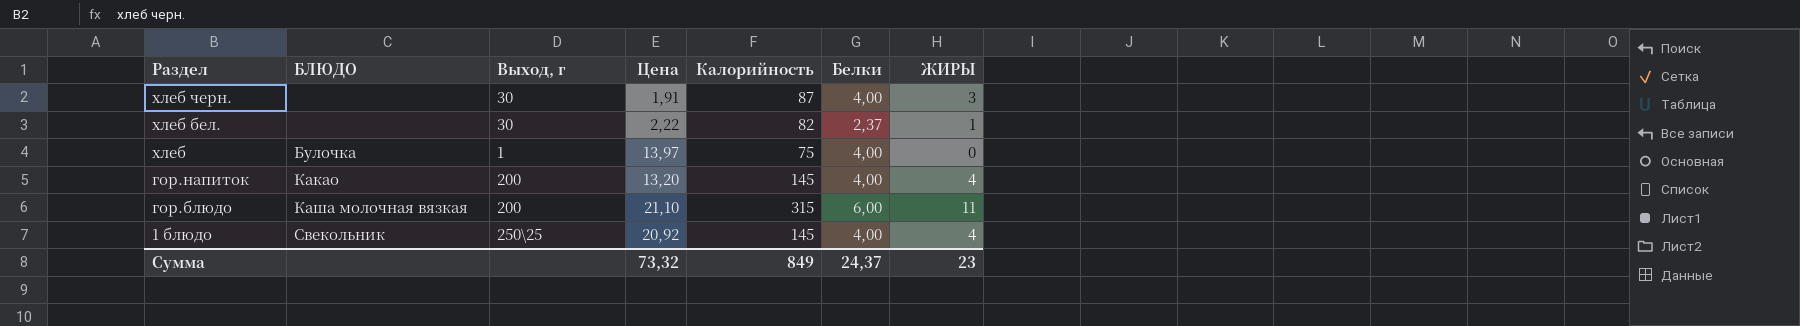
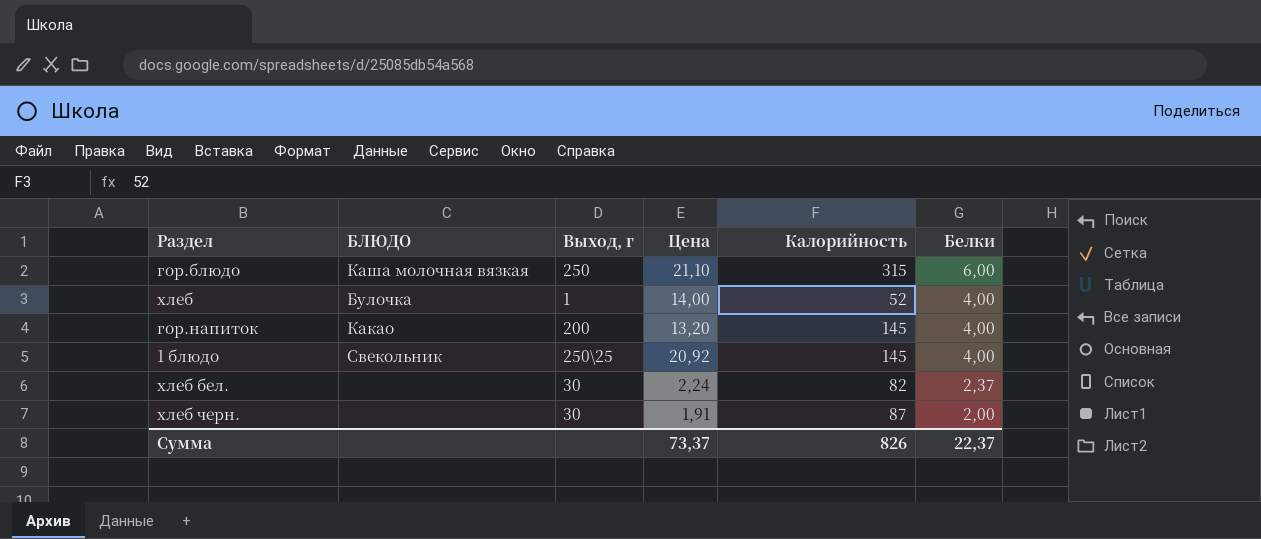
row order: Раздел descending -> Белки descending
column ЖИРЫ | position: 7 -> none
гор.блюдо | Выход, г: 200 -> 250
хлеб | Цена: 13,97 -> 14,00
хлеб | Калорийность: 75 -> 52
хлеб бел. | Цена: 2,22 -> 2,24
хлеб черн. | Белки: 4,00 -> 2,00
Сумма | Цена: 73,32 -> 73,37
Сумма | Калорийность: 849 -> 826
Сумма | Белки: 24,37 -> 22,37

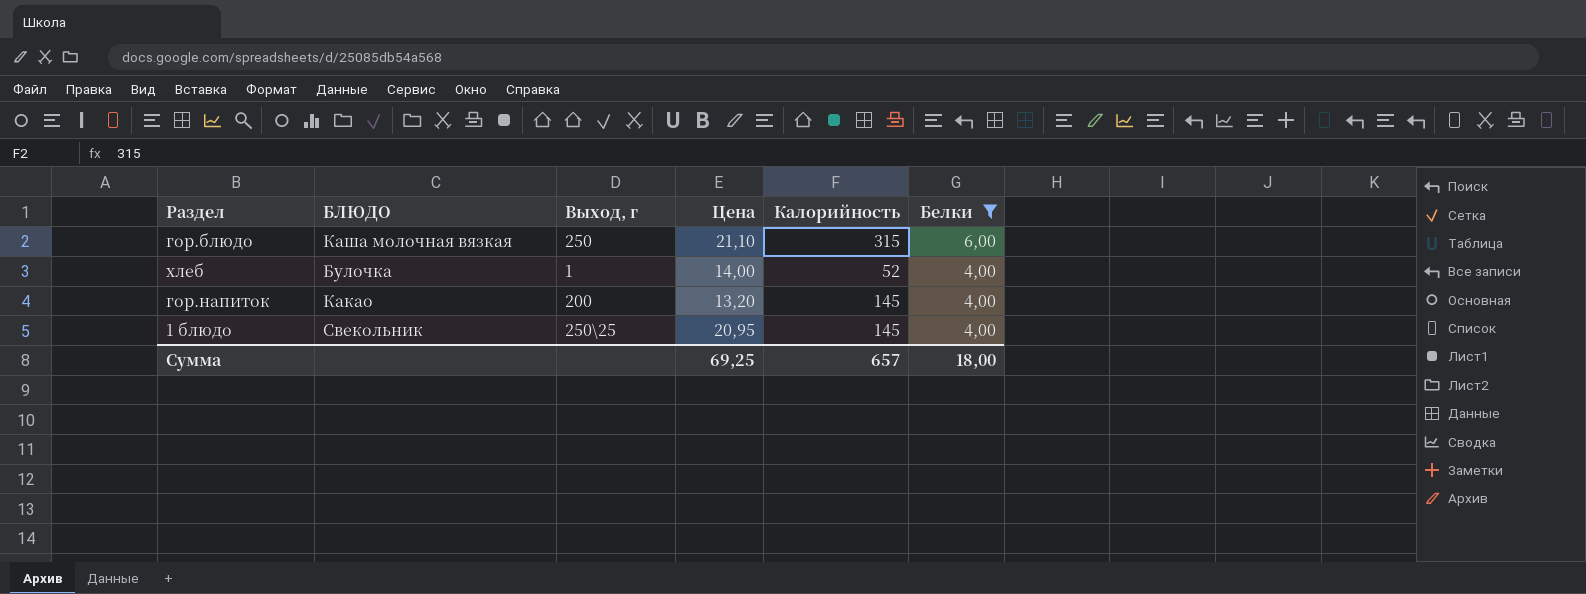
filter: none -> Белки >= 4,00
1 блюдо | Цена: 20,92 -> 20,95
Сумма | Цена: 73,37 -> 69,25
Сумма | Калорийность: 826 -> 657
Сумма | Белки: 22,37 -> 18,00

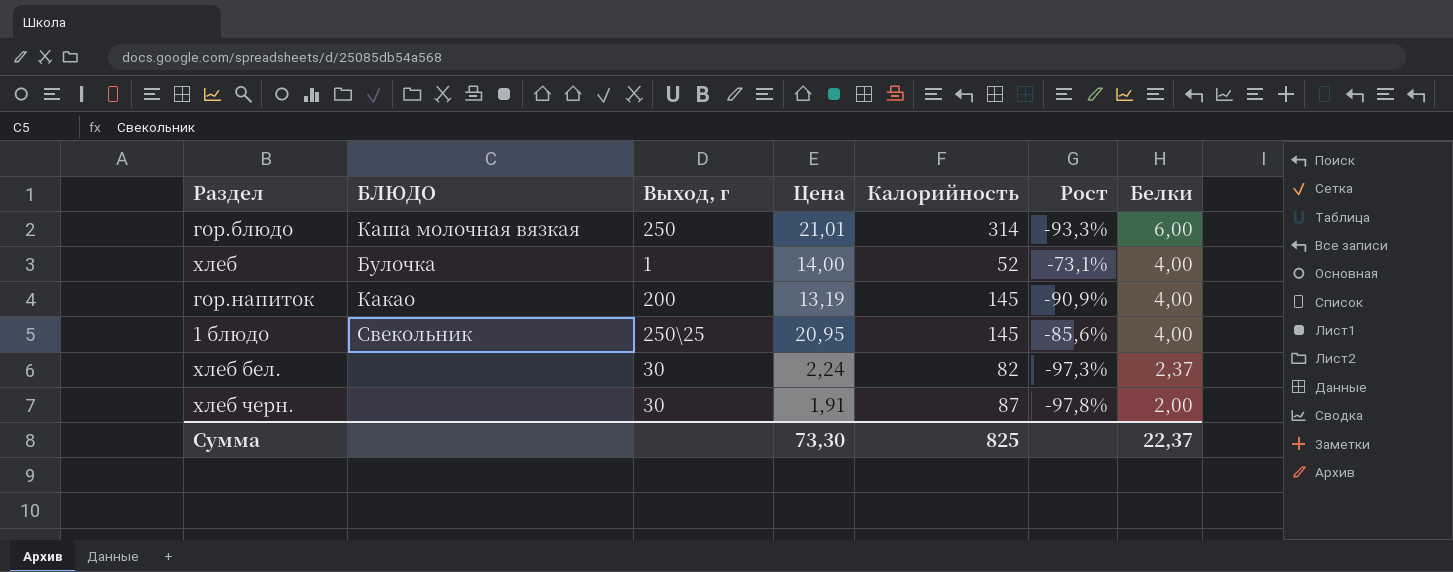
filter: Белки >= 4,00 -> none
column Рост | formula: none -> ([Цена] - [Калорийность]) / [Калорийность]
гор.блюдо | Цена: 21,10 -> 21,01
гор.блюдо | Калорийность: 315 -> 314
гор.напиток | Цена: 13,20 -> 13,19
Сумма | Цена: 69,25 -> 73,30
Сумма | Калорийность: 657 -> 825
Сумма | Белки: 18,00 -> 22,37

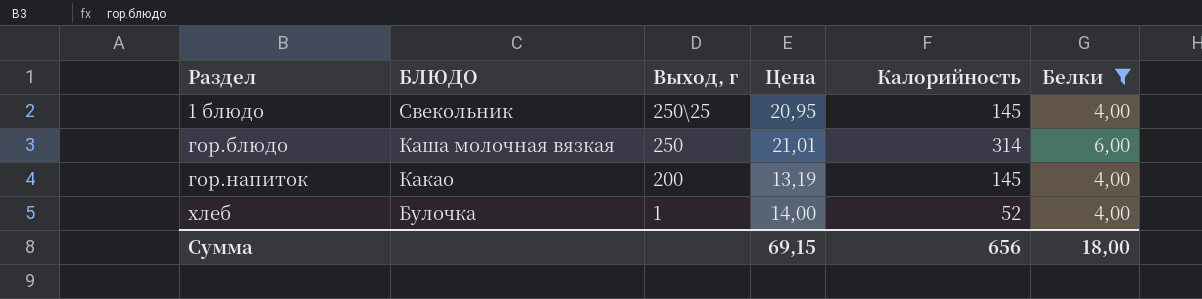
filter: none -> Белки >= 4,00
row order: Белки descending -> Раздел ascending
column Рост | formula: ([Цена] - [Калорийность]) / [Калорийность] -> none
Сумма | Цена: 73,30 -> 69,15
Сумма | Калорийность: 825 -> 656
Сумма | Белки: 22,37 -> 18,00

